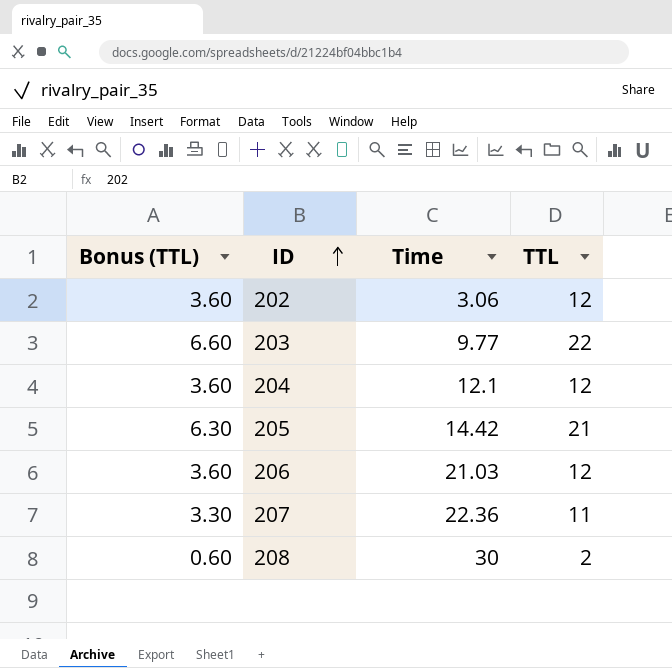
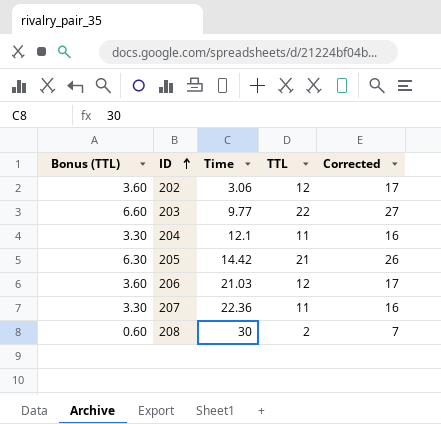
column Corrected | formula: none -> [TTL] + 5
204 | Bonus (TTL): 3.60 -> 3.30
204 | TTL: 12 -> 11

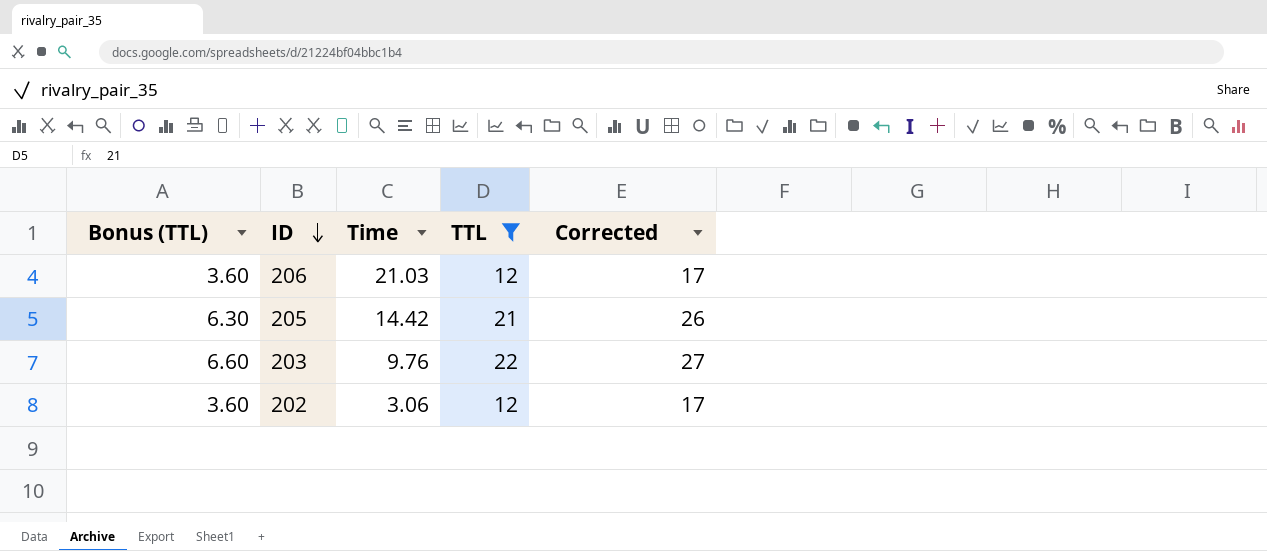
filter: none -> TTL >= 12
row order: ID ascending -> ID descending
203 | Time: 9.77 -> 9.76

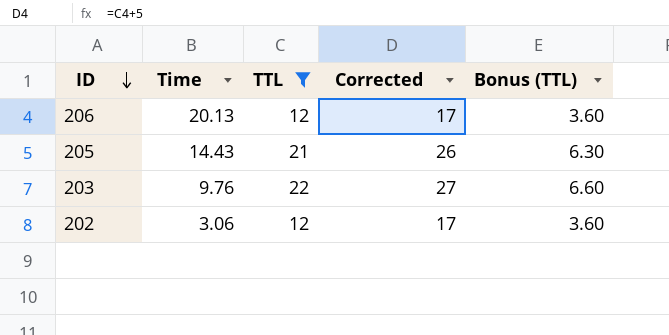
column Bonus (TTL) | position: 1 -> 5
206 | Time: 21.03 -> 20.13
205 | Time: 14.42 -> 14.43

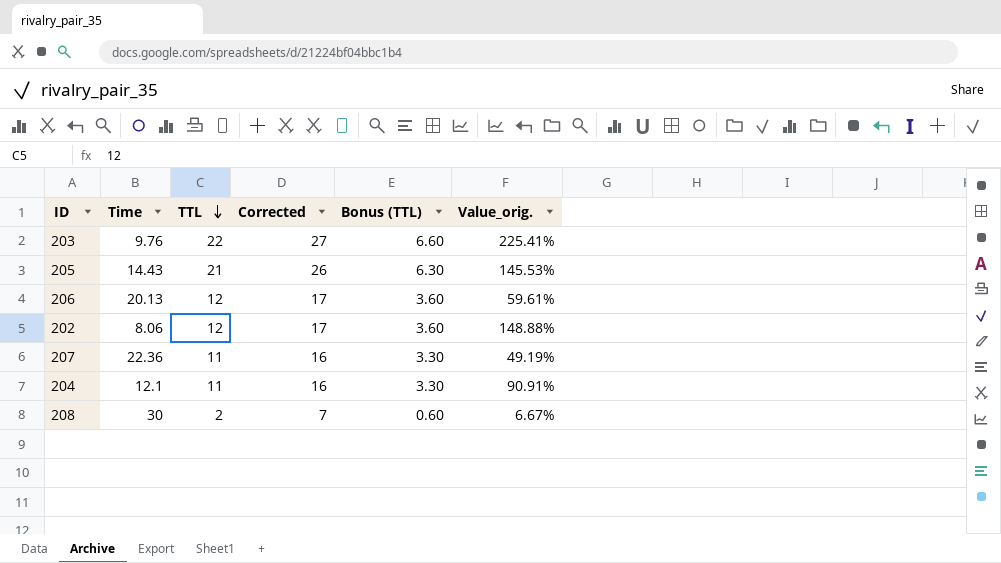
filter: TTL >= 12 -> none
row order: ID descending -> TTL descending
column Value_orig. | formula: none -> [TTL] / [Time]
202 | Time: 3.06 -> 8.06

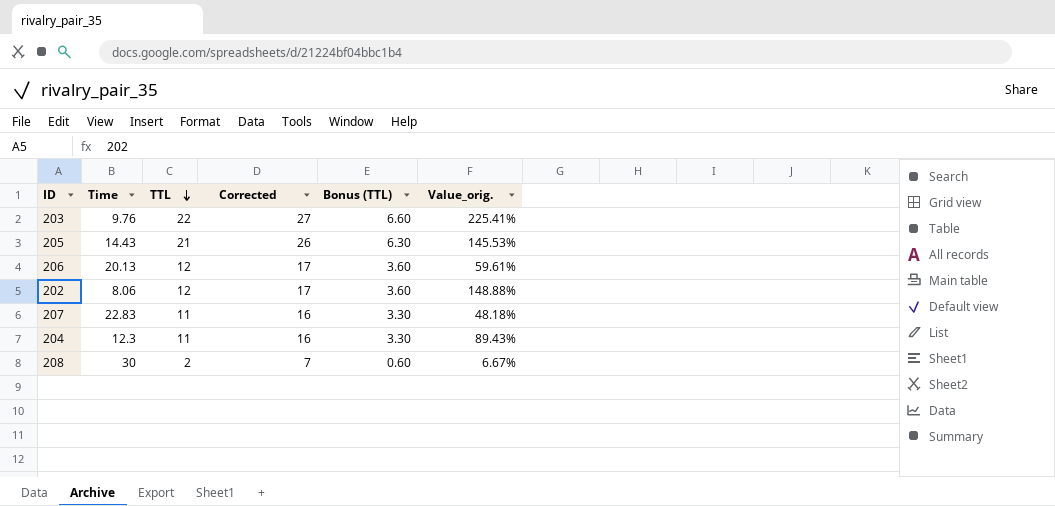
207 | Time: 22.36 -> 22.83
207 | Value_orig.: 49.19% -> 48.18%
204 | Time: 12.1 -> 12.3
204 | Value_orig.: 90.91% -> 89.43%

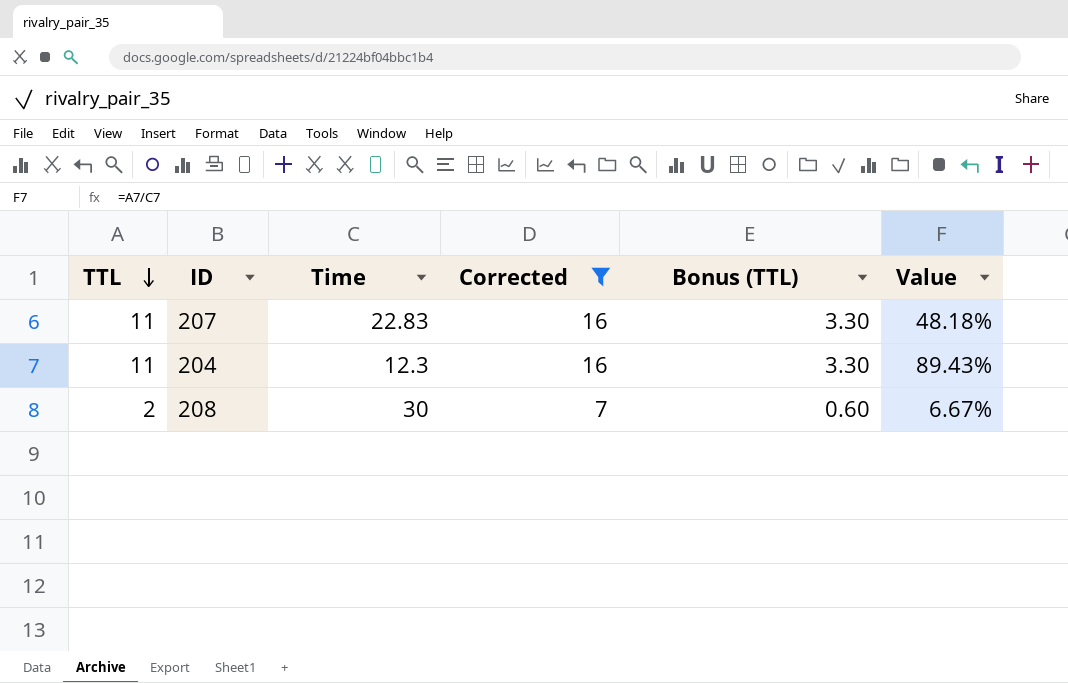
filter: none -> Corrected <= 16
column TTL | position: 3 -> 1
column name: Value_orig. -> Value

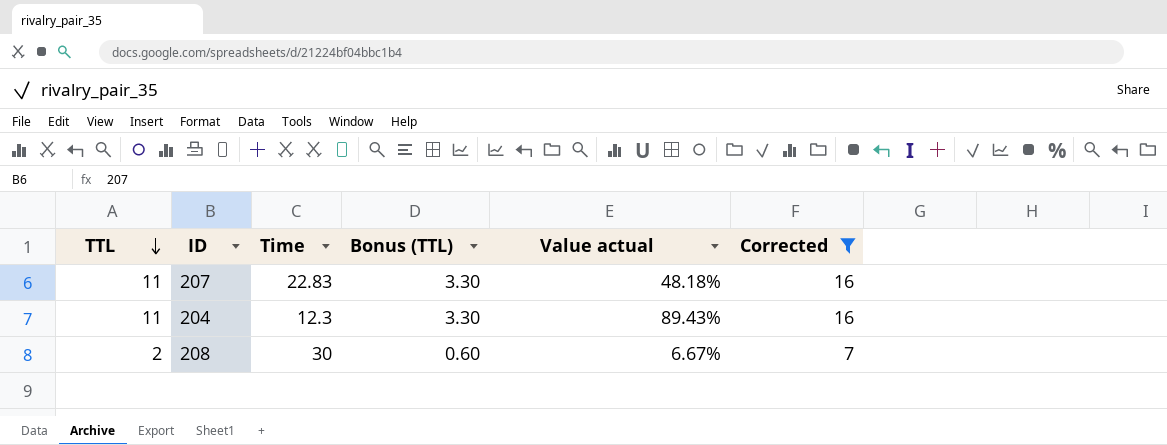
column name: Value -> Value actual
column Corrected | position: 4 -> 6

